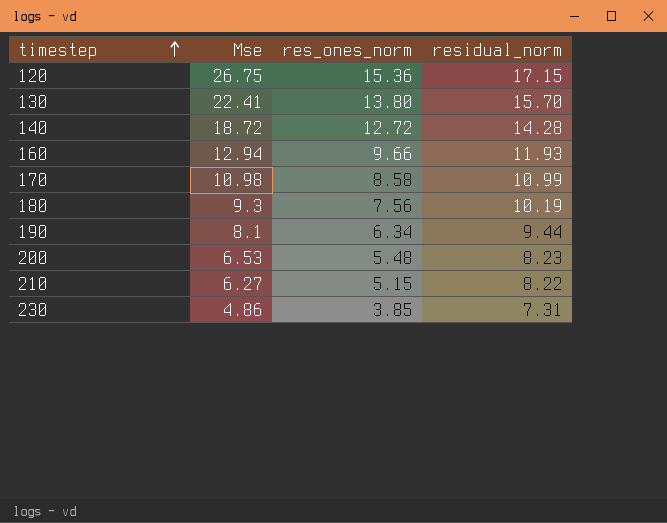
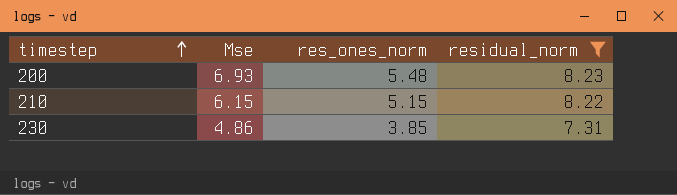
filter: none -> residual_norm <= 8.23
200 | Mse: 6.53 -> 6.93
210 | Mse: 6.27 -> 6.15

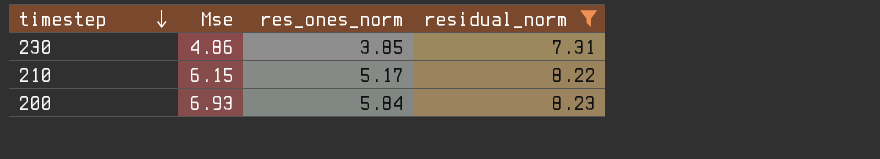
row order: timestep ascending -> timestep descending
210 | res_ones_norm: 5.15 -> 5.17
200 | res_ones_norm: 5.48 -> 5.84

